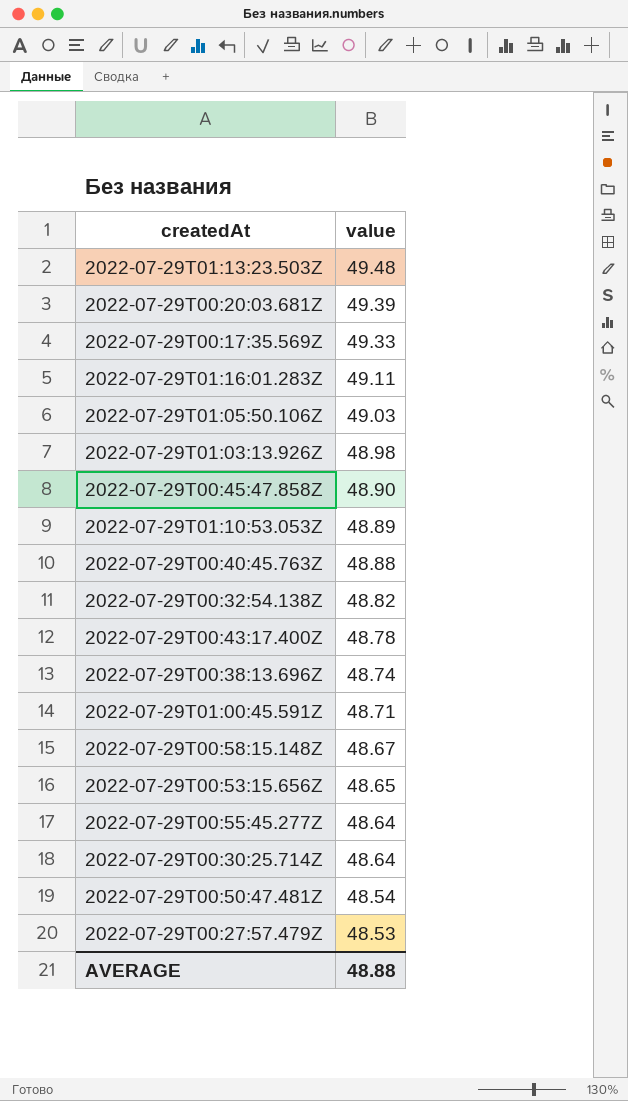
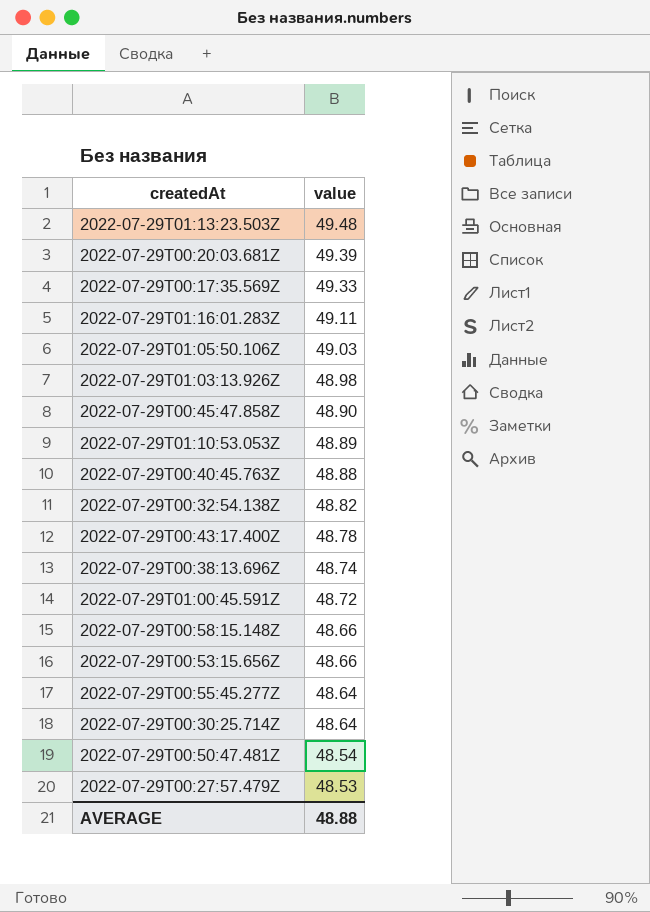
2022-07-29T01:00:45.591Z | value: 48.71 -> 48.72
2022-07-29T00:58:15.148Z | value: 48.67 -> 48.66
2022-07-29T00:53:15.656Z | value: 48.65 -> 48.66

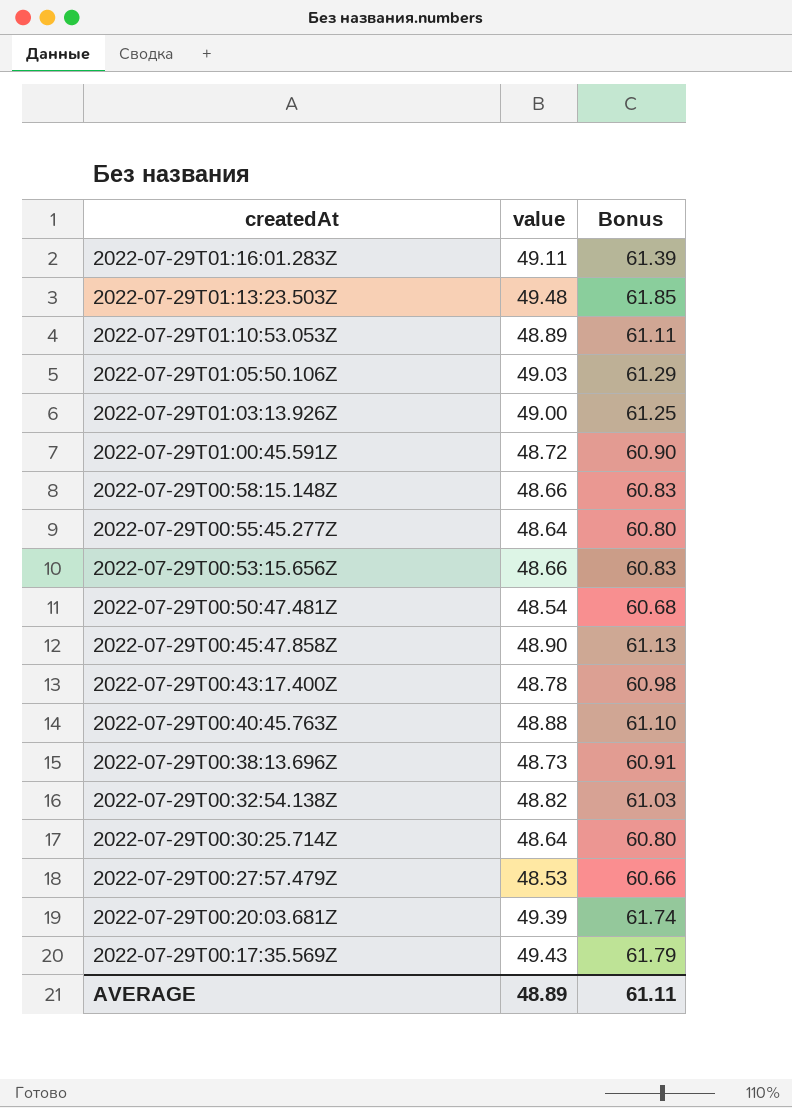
row order: value descending -> createdAt descending
column Bonus | formula: none -> [value] * 1.25
2022-07-29T01:03:13.926Z | value: 48.98 -> 49.00
2022-07-29T00:38:13.696Z | value: 48.74 -> 48.73
2022-07-29T00:17:35.569Z | value: 49.33 -> 49.43
AVERAGE | value: 48.88 -> 48.89

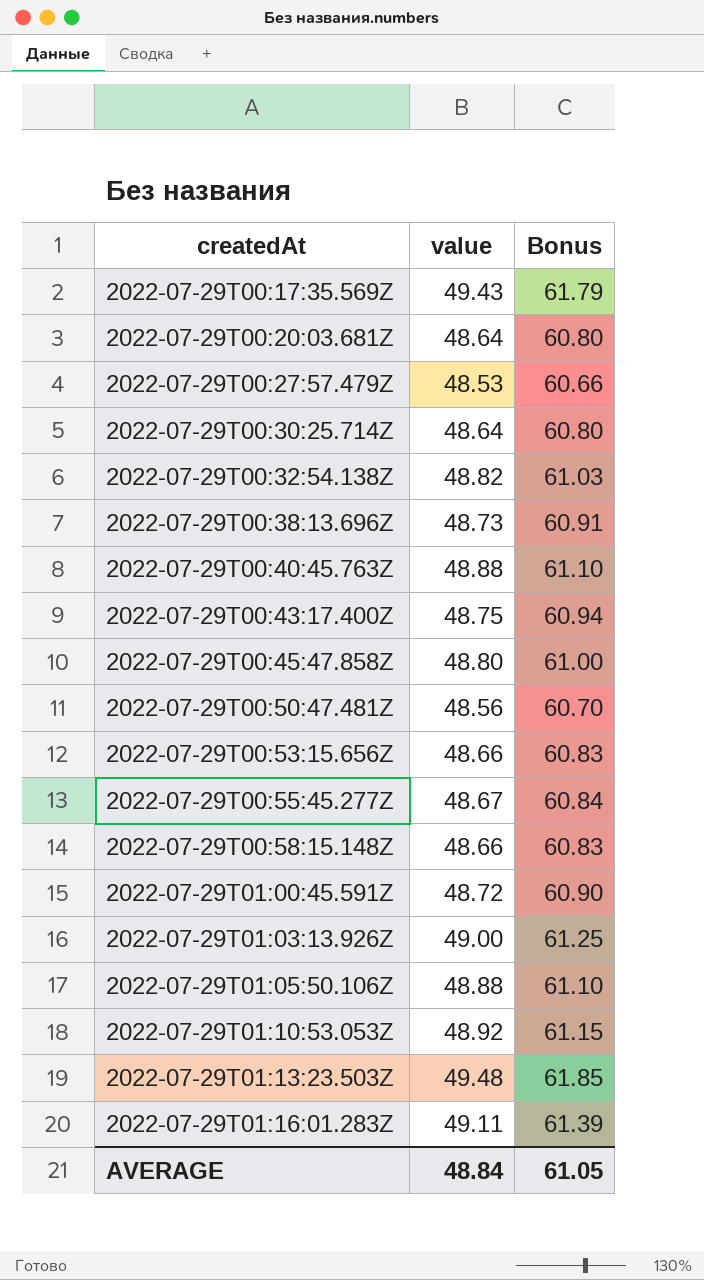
row order: createdAt descending -> createdAt ascending
2022-07-29T00:20:03.681Z | value: 49.39 -> 48.64
2022-07-29T00:20:03.681Z | Bonus: 61.74 -> 60.80
2022-07-29T00:43:17.400Z | value: 48.78 -> 48.75
2022-07-29T00:43:17.400Z | Bonus: 60.98 -> 60.94
2022-07-29T00:45:47.858Z | value: 48.90 -> 48.80
2022-07-29T00:45:47.858Z | Bonus: 61.13 -> 61.00
2022-07-29T00:50:47.481Z | value: 48.54 -> 48.56
2022-07-29T00:50:47.481Z | Bonus: 60.68 -> 60.70
2022-07-29T00:55:45.277Z | value: 48.64 -> 48.67
2022-07-29T00:55:45.277Z | Bonus: 60.80 -> 60.84
2022-07-29T01:05:50.106Z | value: 49.03 -> 48.88
2022-07-29T01:05:50.106Z | Bonus: 61.29 -> 61.10
2022-07-29T01:10:53.053Z | value: 48.89 -> 48.92
2022-07-29T01:10:53.053Z | Bonus: 61.11 -> 61.15
AVERAGE | value: 48.89 -> 48.84
AVERAGE | Bonus: 61.11 -> 61.05

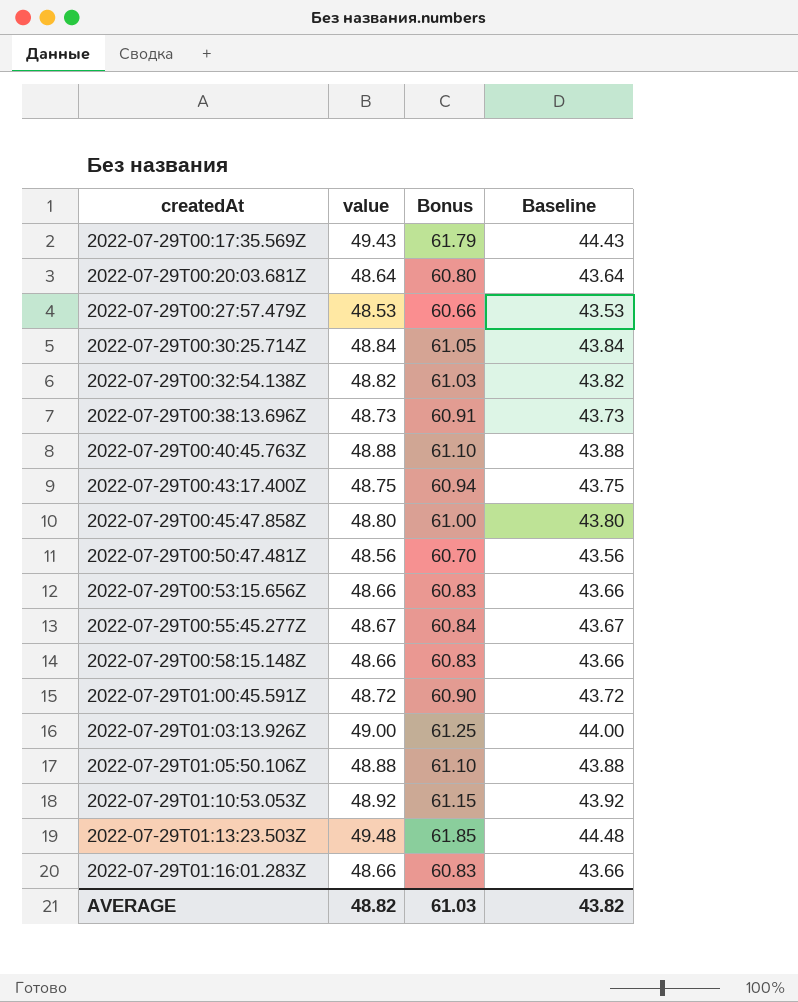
column Baseline | formula: none -> [value] - 5
2022-07-29T00:30:25.714Z | value: 48.64 -> 48.84
2022-07-29T00:30:25.714Z | Bonus: 60.80 -> 61.05
2022-07-29T01:16:01.283Z | value: 49.11 -> 48.66
2022-07-29T01:16:01.283Z | Bonus: 61.39 -> 60.83
AVERAGE | value: 48.84 -> 48.82
AVERAGE | Bonus: 61.05 -> 61.03

